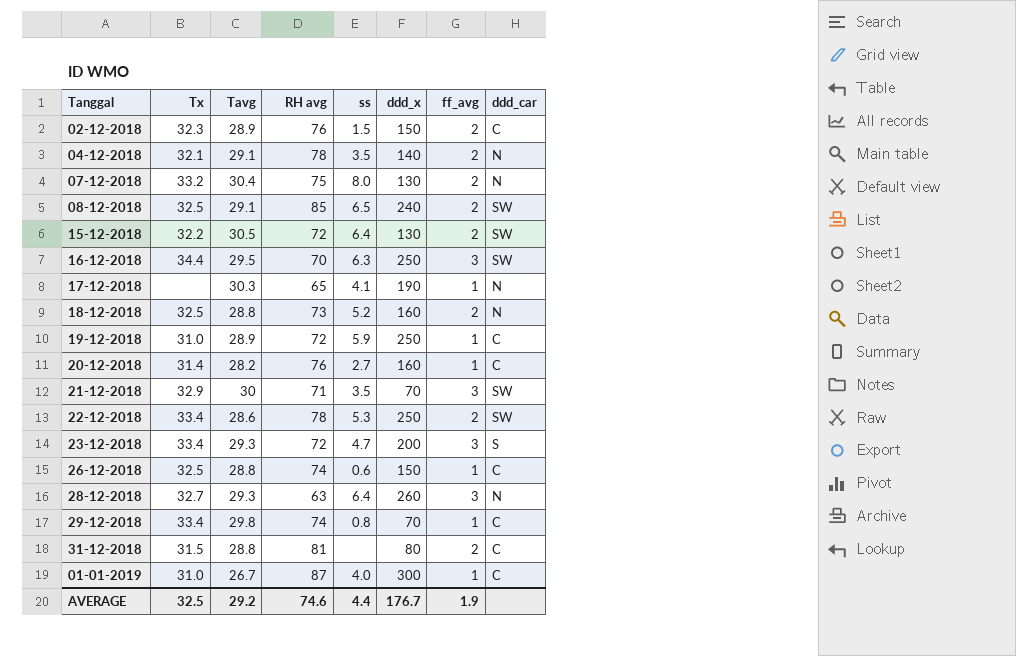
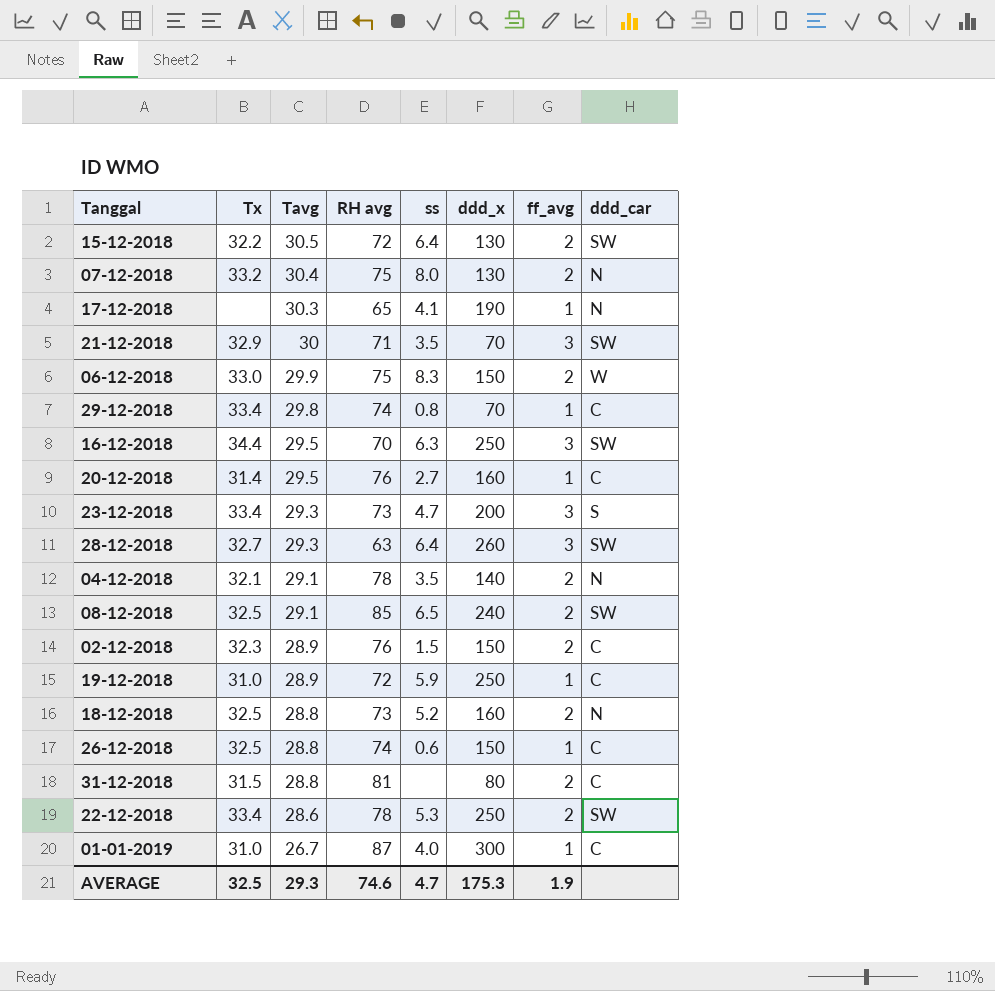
row order: Tanggal ascending -> Tavg descending
row 06-12-2018: none -> 33.0 | 29.9 | 75 | 8.3 | 150 | 2 | W
20-12-2018 | Tavg: 28.2 -> 29.5
23-12-2018 | RH avg: 72 -> 73
28-12-2018 | ddd_car: N -> SW
AVERAGE | Tavg: 29.2 -> 29.3
AVERAGE | ss: 4.4 -> 4.7
AVERAGE | ddd_x: 176.7 -> 175.3

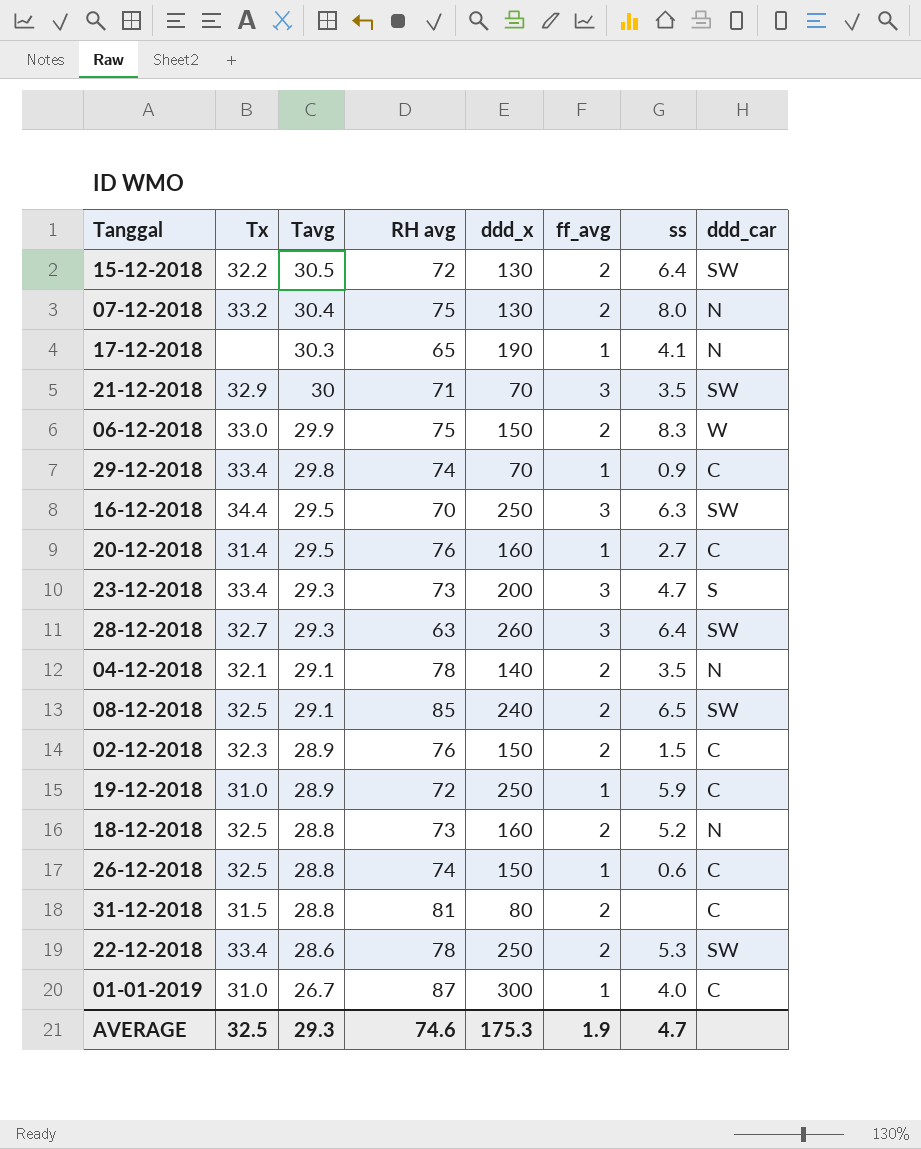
column ss | position: 5 -> 7
29-12-2018 | ss: 0.8 -> 0.9

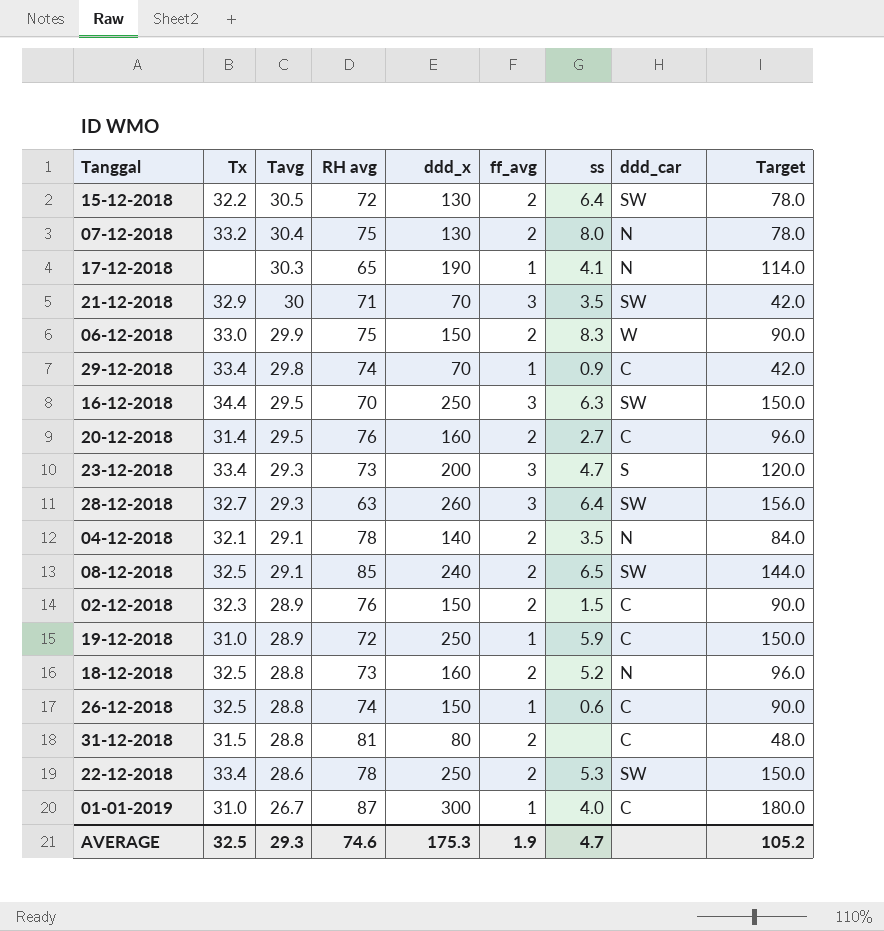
column Target | formula: none -> [ddd_x] * 0.6
20-12-2018 | ff_avg: 1 -> 2

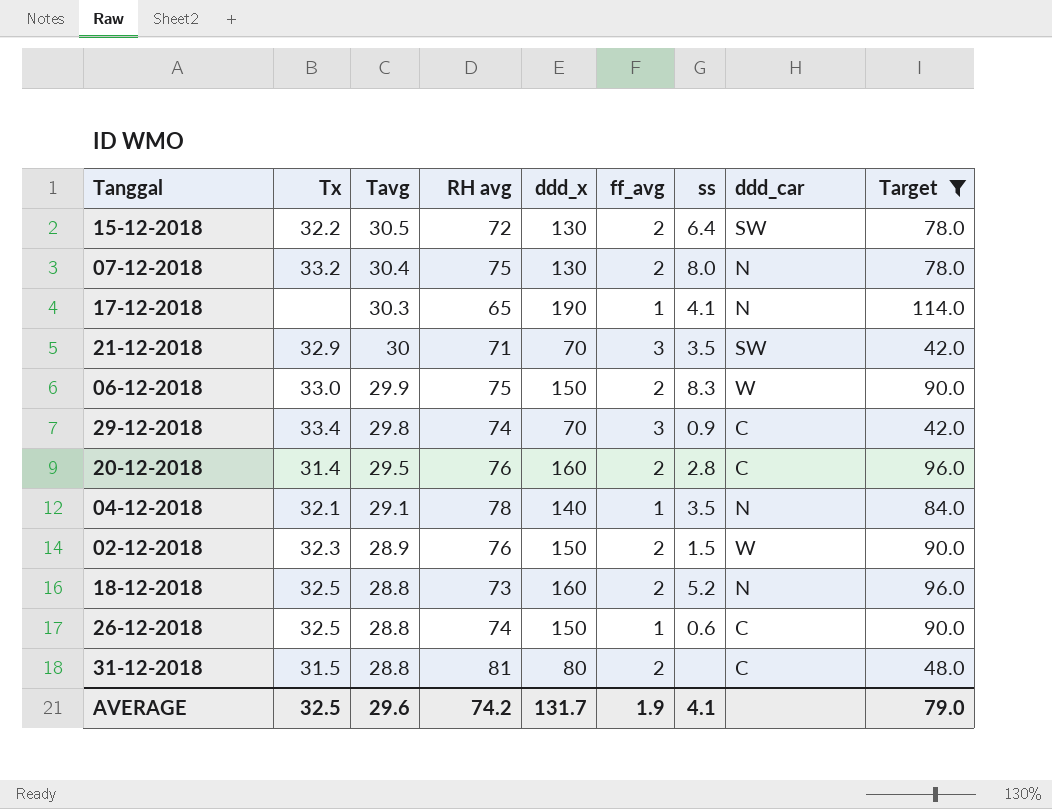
filter: none -> Target <= 114.0
29-12-2018 | ff_avg: 1 -> 3
20-12-2018 | ss: 2.7 -> 2.8
04-12-2018 | ff_avg: 2 -> 1
02-12-2018 | ddd_car: C -> W
AVERAGE | Tavg: 29.3 -> 29.6
AVERAGE | RH avg: 74.6 -> 74.2
AVERAGE | ddd_x: 175.3 -> 131.7
AVERAGE | ss: 4.7 -> 4.1
AVERAGE | Target: 105.2 -> 79.0

